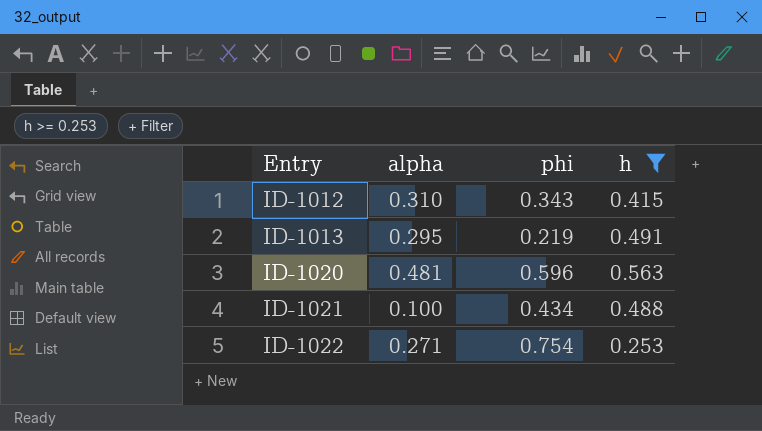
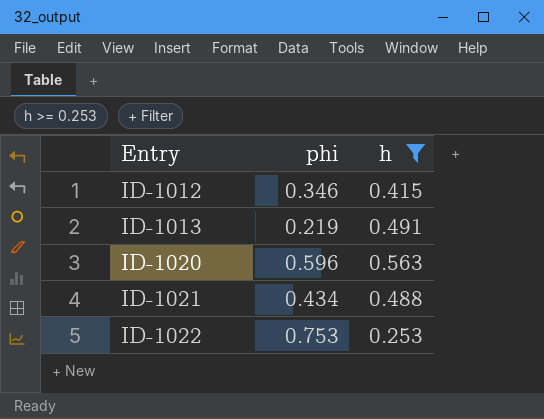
column alpha | position: 2 -> none
ID-1012 | phi: 0.343 -> 0.346
ID-1022 | phi: 0.754 -> 0.753

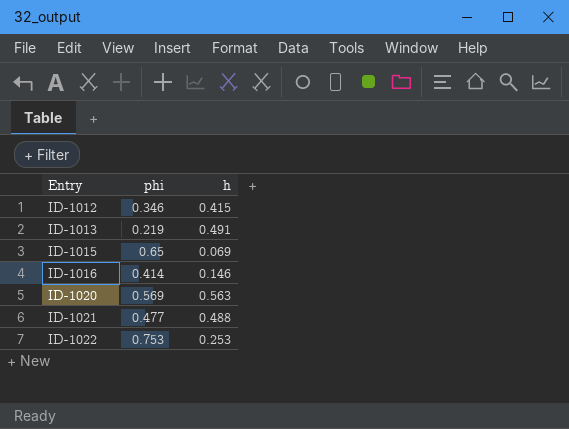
filter: h >= 0.253 -> none
ID-1020 | phi: 0.596 -> 0.569
ID-1021 | phi: 0.434 -> 0.477

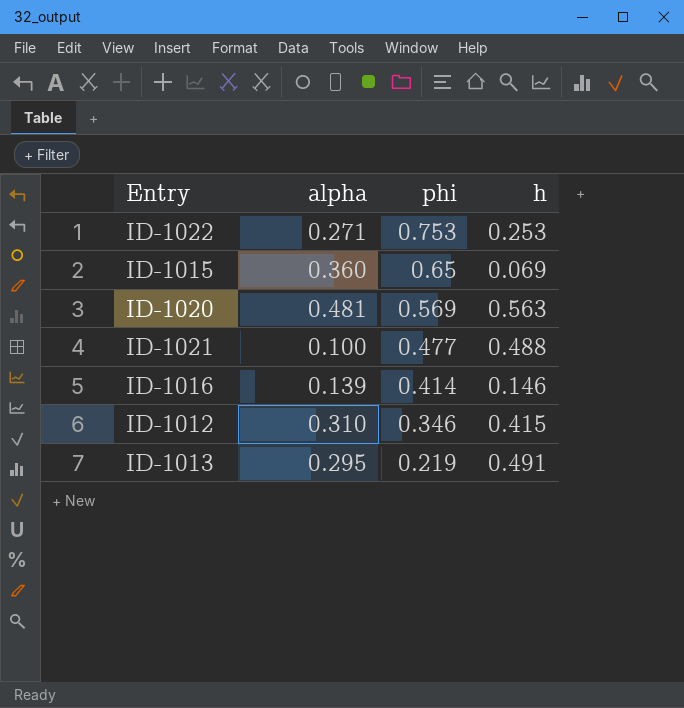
row order: Entry ascending -> phi descending
column alpha | position: none -> 2

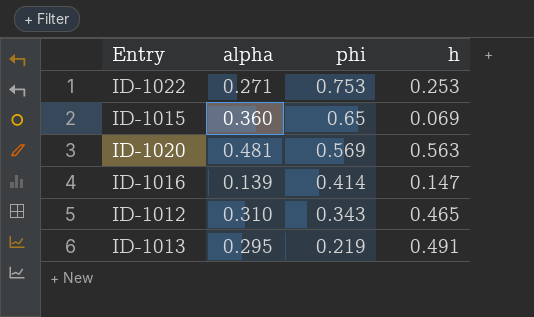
row ID-1021: 0.100 | 0.477 | 0.488 -> none
ID-1016 | h: 0.146 -> 0.147
ID-1012 | phi: 0.346 -> 0.343
ID-1012 | h: 0.415 -> 0.465

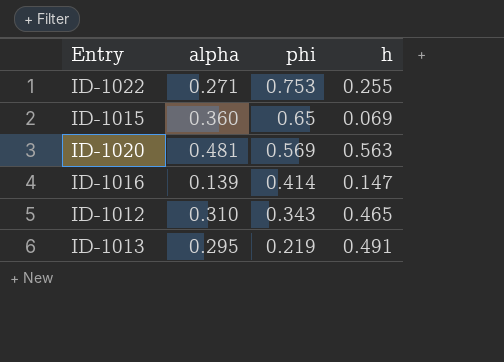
ID-1022 | h: 0.253 -> 0.255

